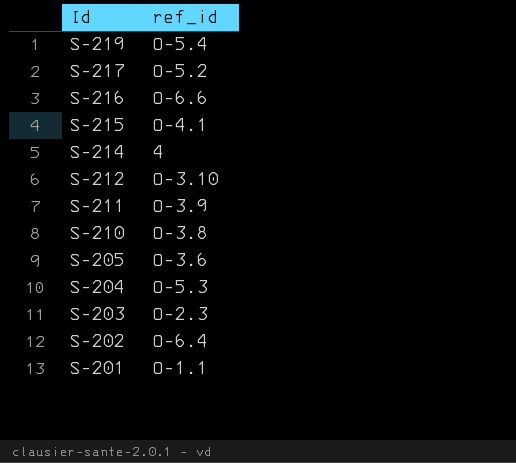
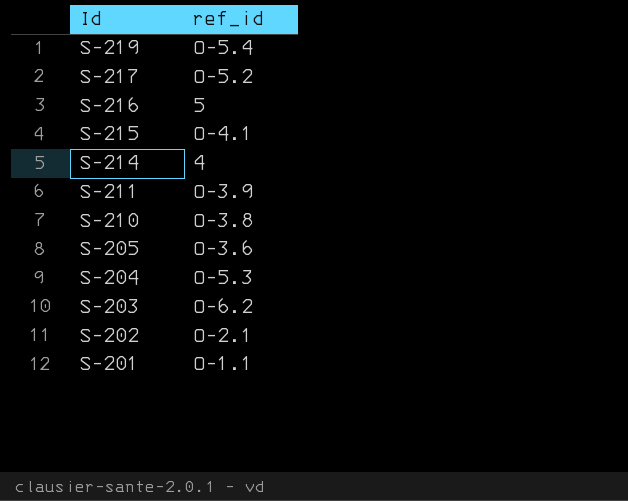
row S-212: O-3.10 -> none
S-216 | ref_id: O-6.6 -> 5
S-203 | ref_id: O-2.3 -> O-6.2
S-202 | ref_id: O-6.4 -> O-2.1

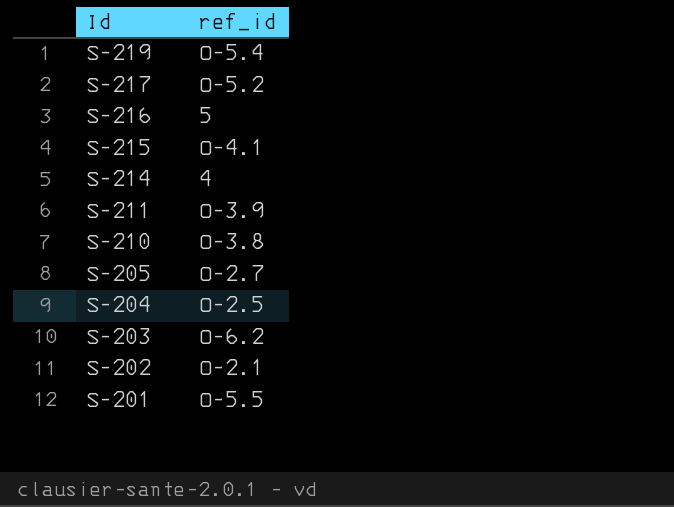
S-205 | ref_id: O-3.6 -> O-2.7
S-204 | ref_id: O-5.3 -> O-2.5
S-201 | ref_id: O-1.1 -> O-5.5

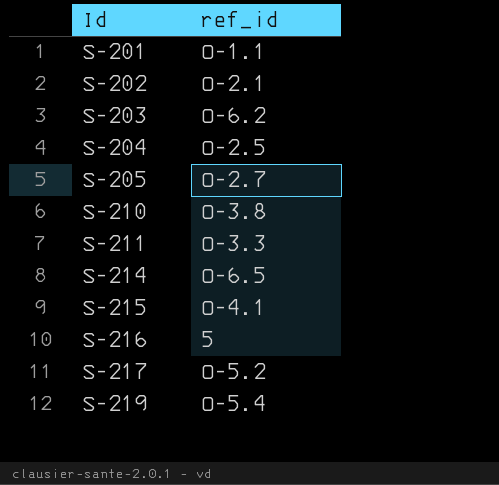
row order: Id descending -> Id ascending
S-201 | ref_id: O-5.5 -> O-1.1
S-211 | ref_id: O-3.9 -> O-3.3
S-214 | ref_id: 4 -> O-6.5

